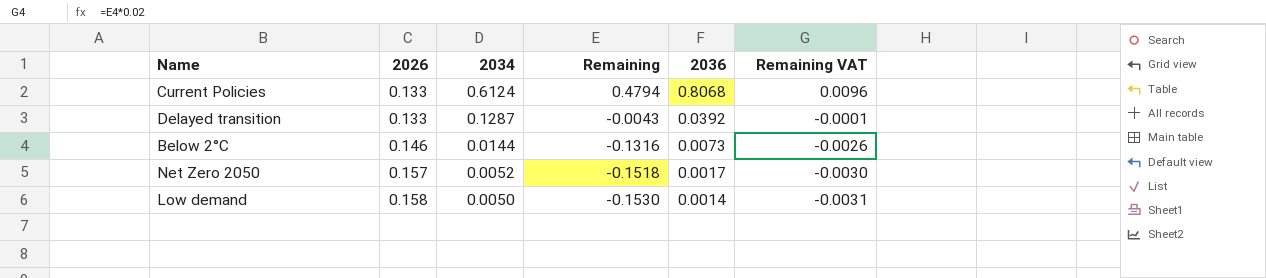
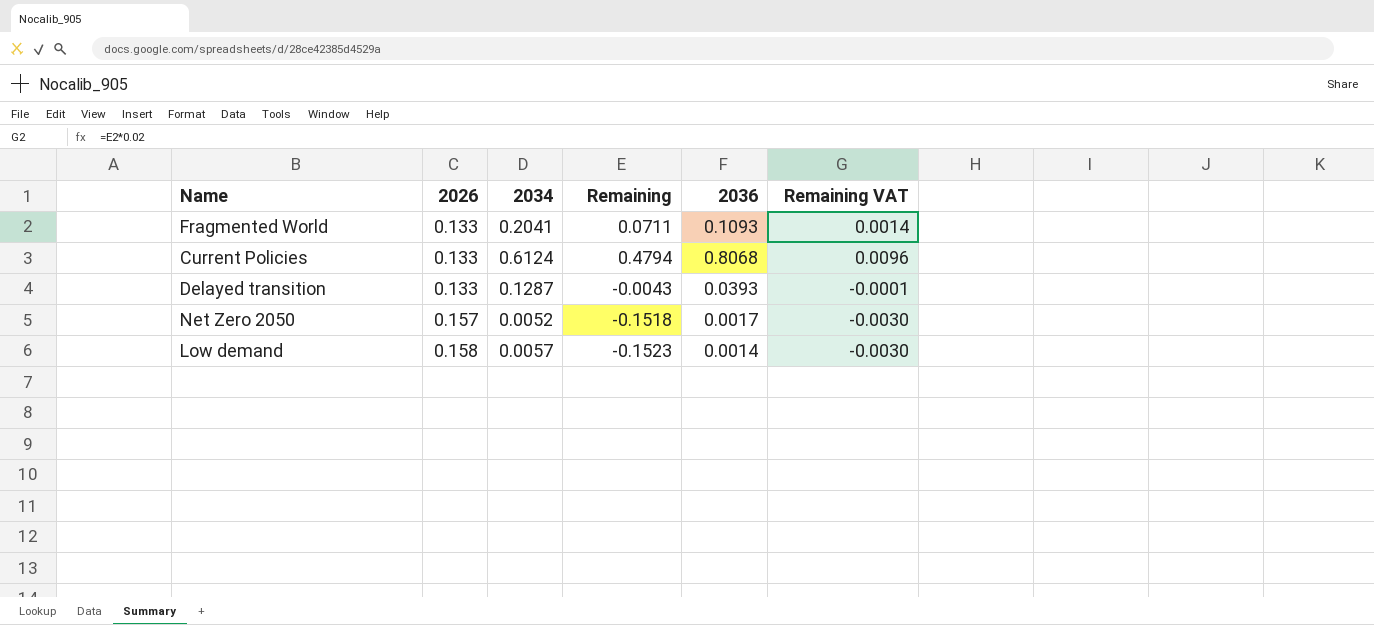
row Below 2°C: 0.146 | 0.0144 | -0.1316 | 0.0073 | -0.0026 -> none
row Fragmented World: none -> 0.133 | 0.2041 | 0.0711 | 0.1093 | 0.0014
Delayed transition | 2036: 0.0392 -> 0.0393
Low demand | 2034: 0.0050 -> 0.0057
Low demand | Remaining: -0.1530 -> -0.1523
Low demand | Remaining VAT: -0.0031 -> -0.0030

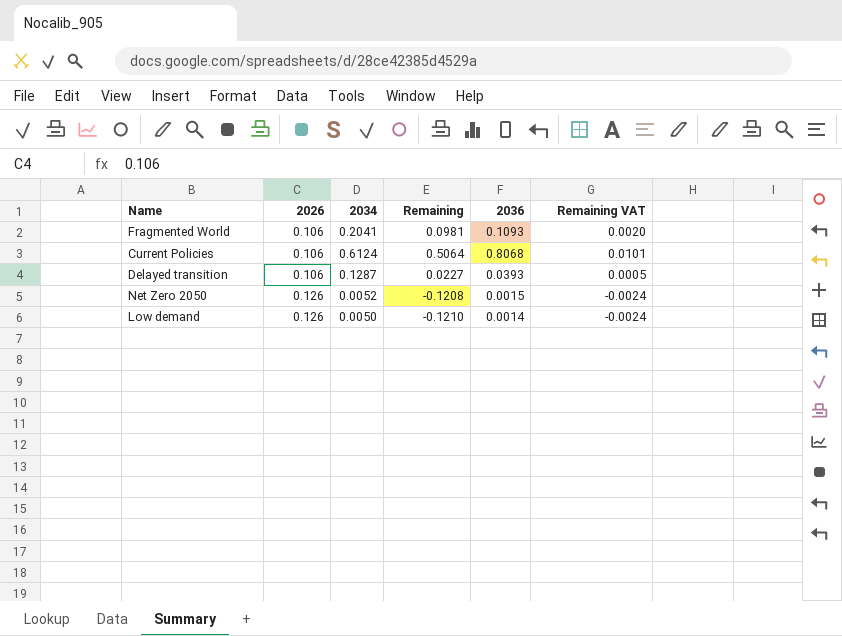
Fragmented World | 2026: 0.133 -> 0.106
Fragmented World | Remaining: 0.0711 -> 0.0981
Fragmented World | Remaining VAT: 0.0014 -> 0.0020
Current Policies | 2026: 0.133 -> 0.106
Current Policies | Remaining: 0.4794 -> 0.5064
Current Policies | Remaining VAT: 0.0096 -> 0.0101
Delayed transition | 2026: 0.133 -> 0.106
Delayed transition | Remaining: -0.0043 -> 0.0227
Delayed transition | Remaining VAT: -0.0001 -> 0.0005
Net Zero 2050 | 2026: 0.157 -> 0.126
Net Zero 2050 | Remaining: -0.1518 -> -0.1208
Net Zero 2050 | 2036: 0.0017 -> 0.0015
Net Zero 2050 | Remaining VAT: -0.0030 -> -0.0024
Low demand | 2026: 0.158 -> 0.126
Low demand | 2034: 0.0057 -> 0.0050
Low demand | Remaining: -0.1523 -> -0.1210
Low demand | Remaining VAT: -0.0030 -> -0.0024

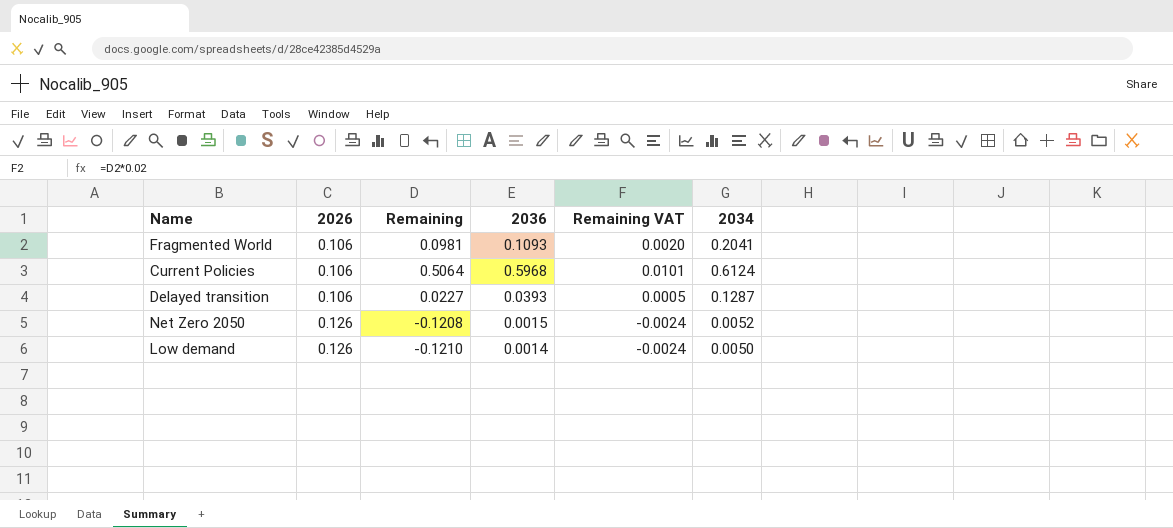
column 2034 | position: 3 -> 6
Current Policies | 2036: 0.8068 -> 0.5968

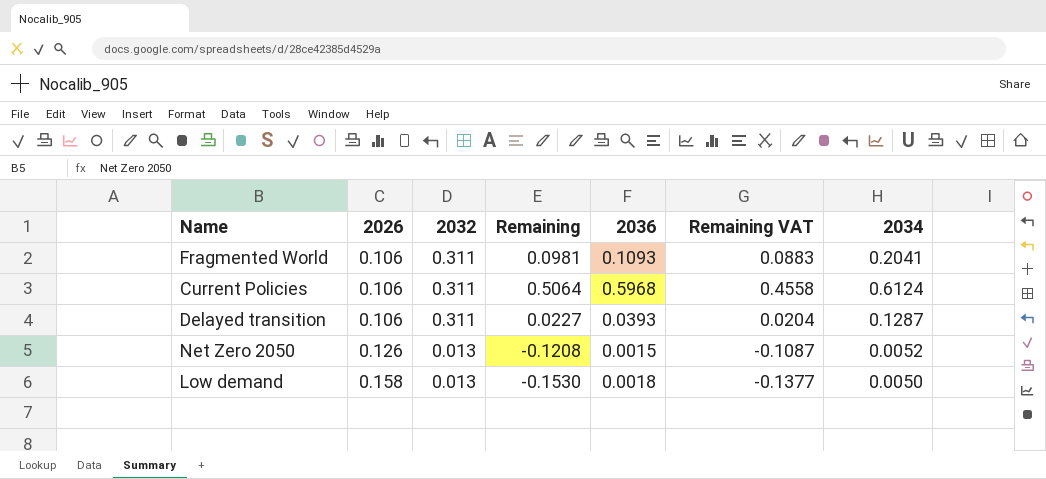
column 2032 | position: none -> 3
column Remaining VAT | formula: [Remaining] * 0.02 -> [Remaining] * 0.9
Low demand | 2026: 0.126 -> 0.158
Low demand | Remaining: -0.1210 -> -0.1530
Low demand | 2036: 0.0014 -> 0.0018

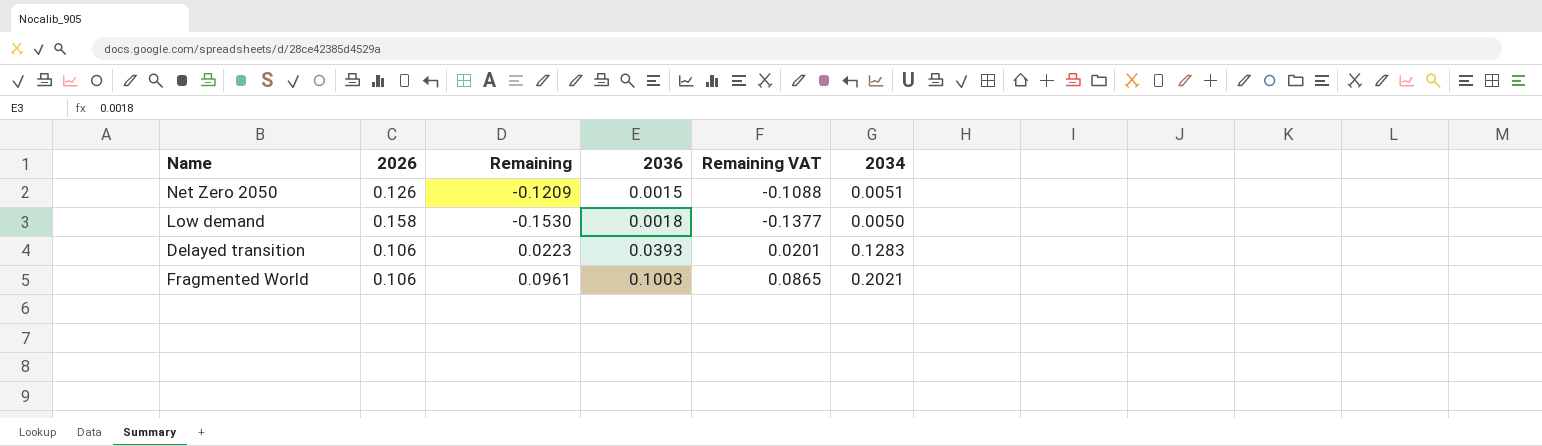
row order: 2026 ascending -> 2036 ascending
column 2032 | position: 3 -> none
row Current Policies: 0.106 | 0.311 | 0.5064 | 0.5968 | 0.4558 | 0.6124 -> none
Net Zero 2050 | Remaining: -0.1208 -> -0.1209
Net Zero 2050 | Remaining VAT: -0.1087 -> -0.1088
Net Zero 2050 | 2034: 0.0052 -> 0.0051
Delayed transition | Remaining: 0.0227 -> 0.0223
Delayed transition | Remaining VAT: 0.0204 -> 0.0201
Delayed transition | 2034: 0.1287 -> 0.1283
Fragmented World | Remaining: 0.0981 -> 0.0961
Fragmented World | 2036: 0.1093 -> 0.1003
Fragmented World | Remaining VAT: 0.0883 -> 0.0865
Fragmented World | 2034: 0.2041 -> 0.2021

